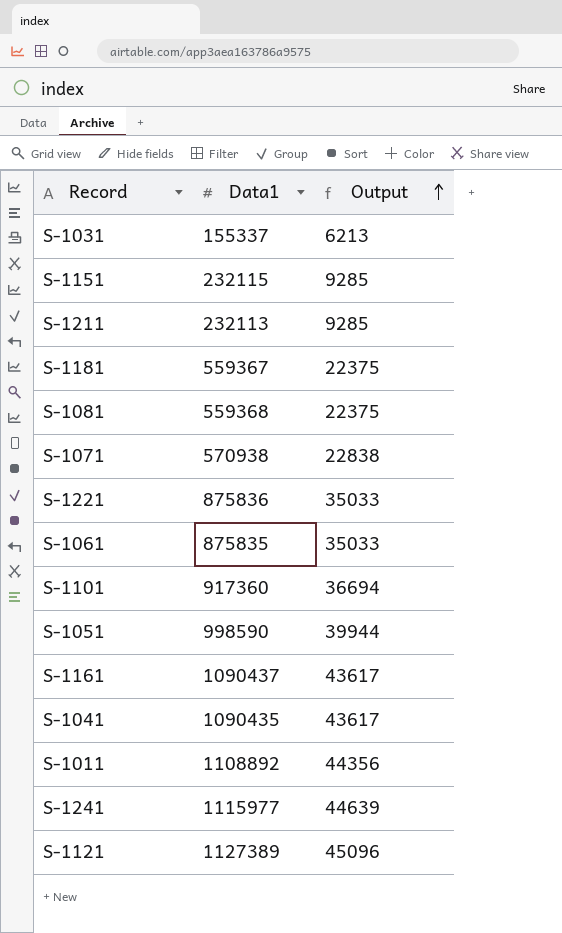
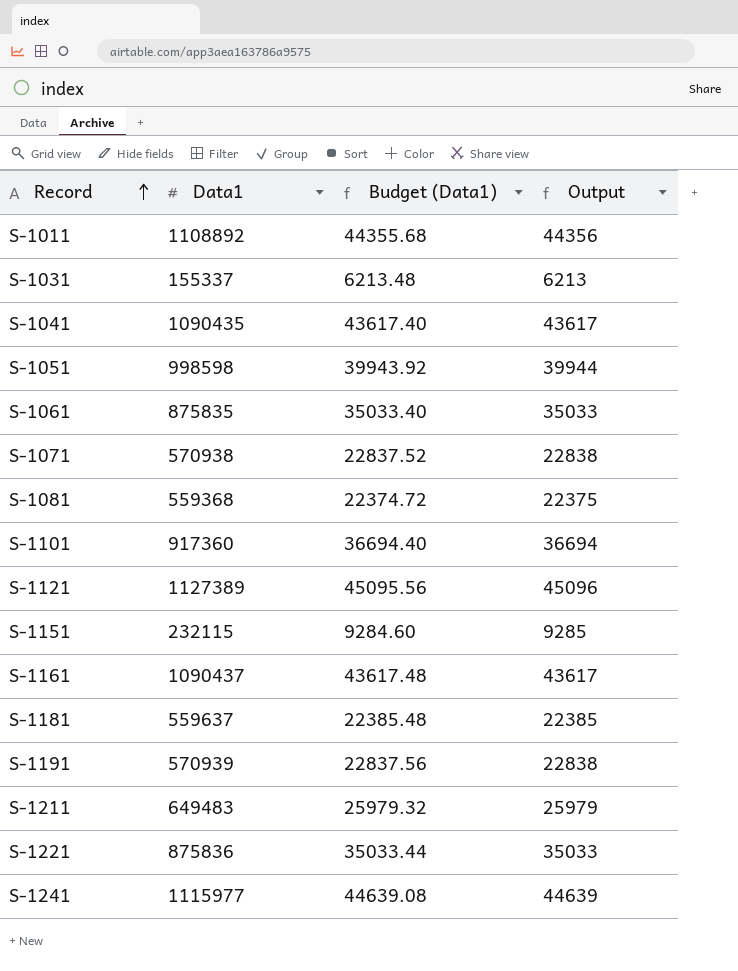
row order: Output ascending -> Record ascending
column Budget (Data1) | formula: none -> [Data1] * 0.04
S-1051 | Data1: 998590 -> 998598
S-1181 | Data1: 559367 -> 559637
S-1181 | Output: 22375 -> 22385
row S-1191: none -> 570939 | 22837.56 | 22838
S-1211 | Data1: 232113 -> 649483
S-1211 | Output: 9285 -> 25979

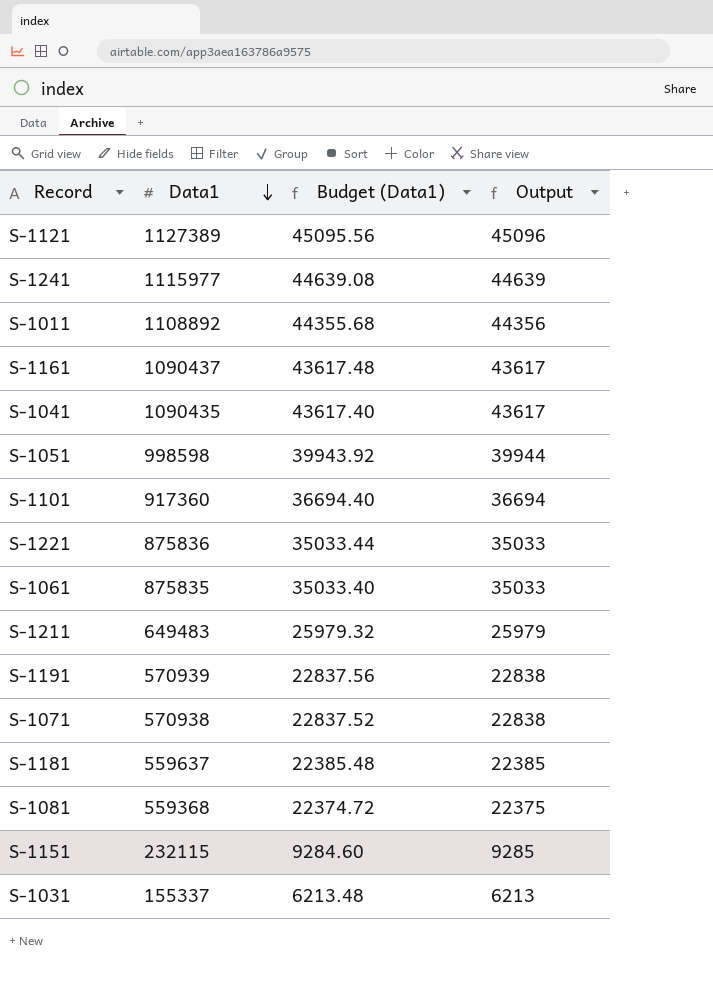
row order: Record ascending -> Data1 descending

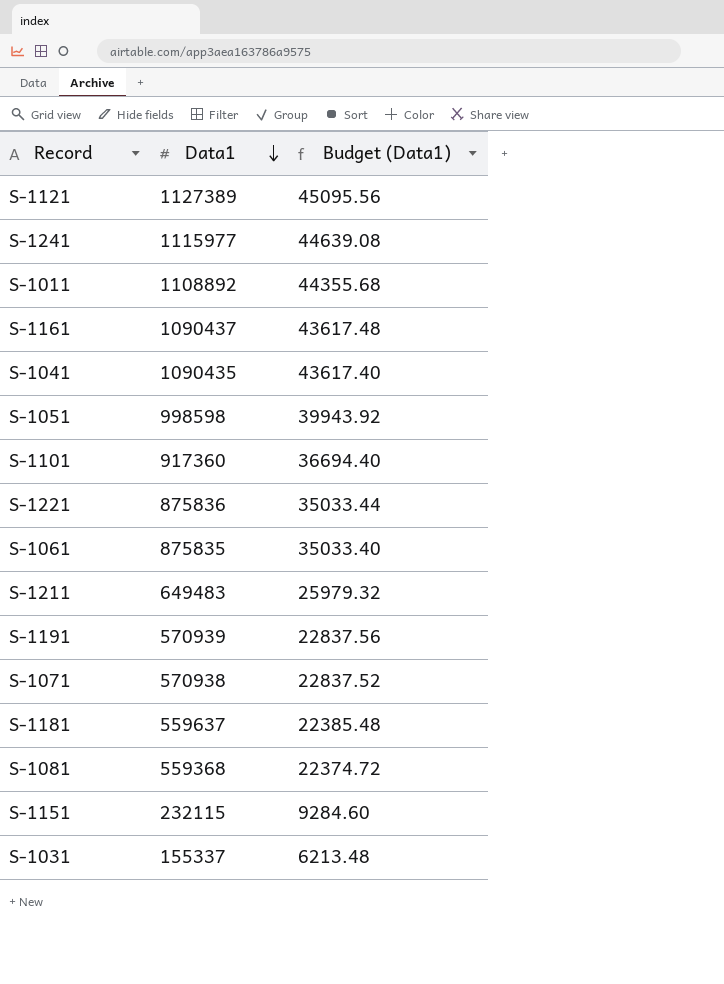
column Output | formula: [Data1] * 0.04 -> none

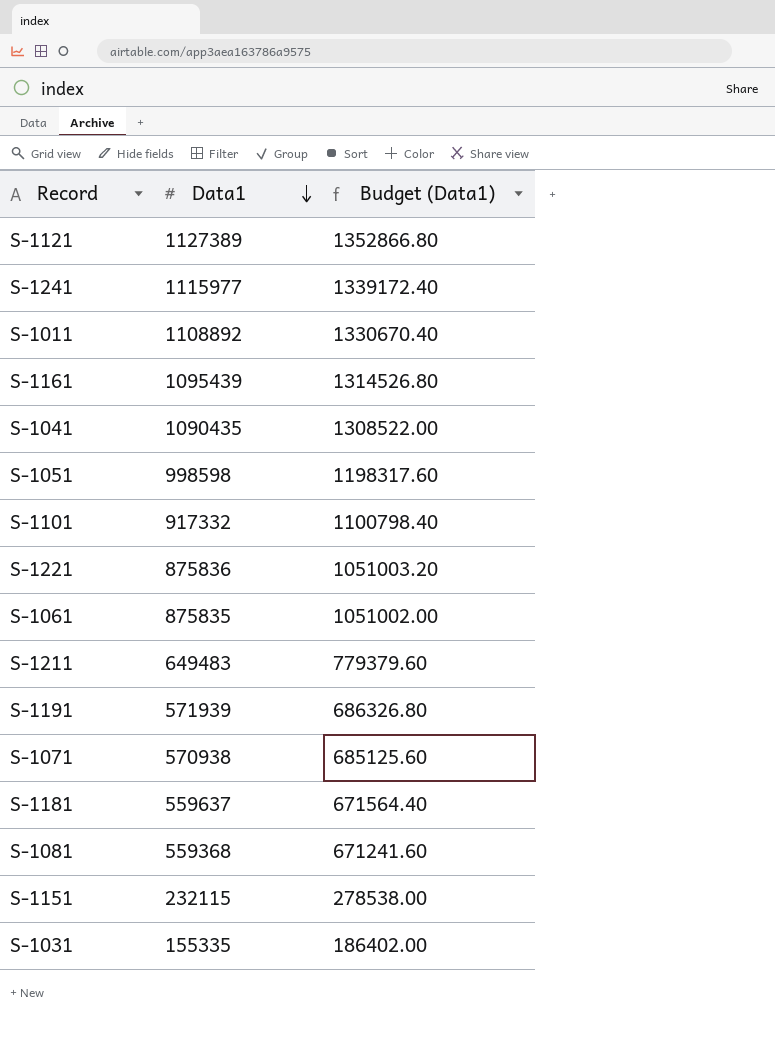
column Budget (Data1) | formula: [Data1] * 0.04 -> [Data1] * 1.2
S-1161 | Data1: 1090437 -> 1095439
S-1101 | Data1: 917360 -> 917332
S-1191 | Data1: 570939 -> 571939
S-1031 | Data1: 155337 -> 155335

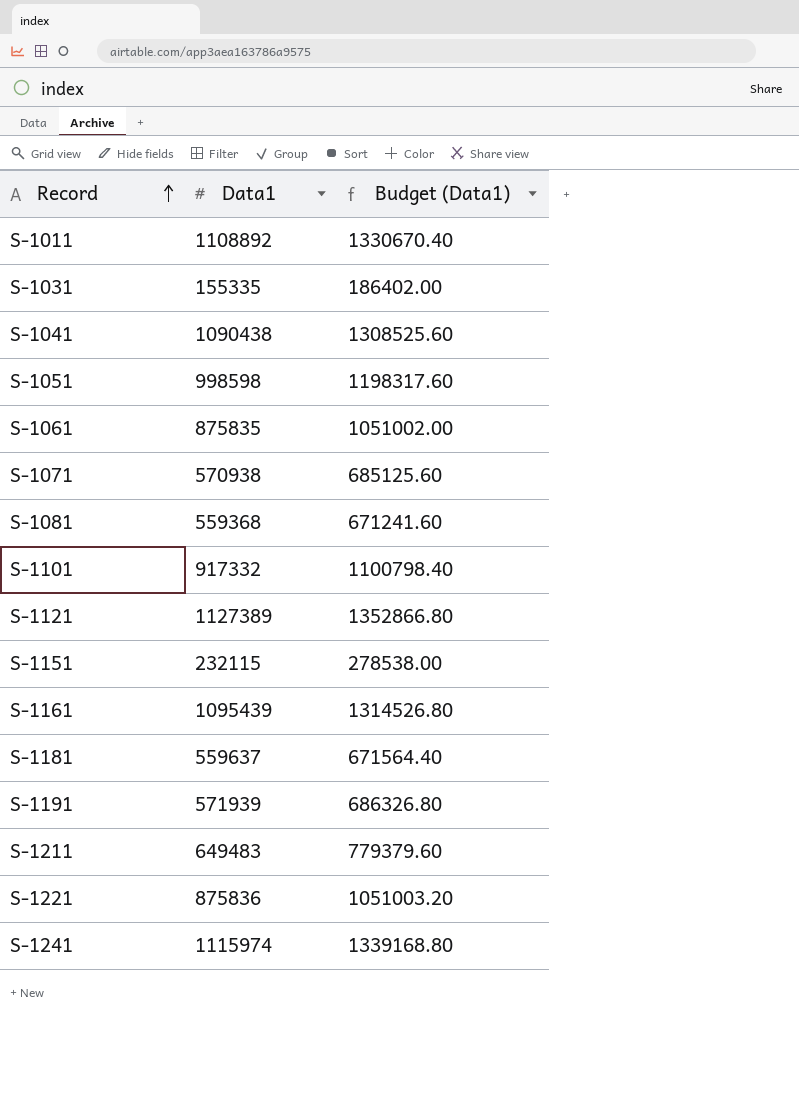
row order: Data1 descending -> Record ascending
S-1041 | Data1: 1090435 -> 1090438
S-1041 | Budget (Data1): 1308522.00 -> 1308525.60
S-1241 | Data1: 1115977 -> 1115974
S-1241 | Budget (Data1): 1339172.40 -> 1339168.80

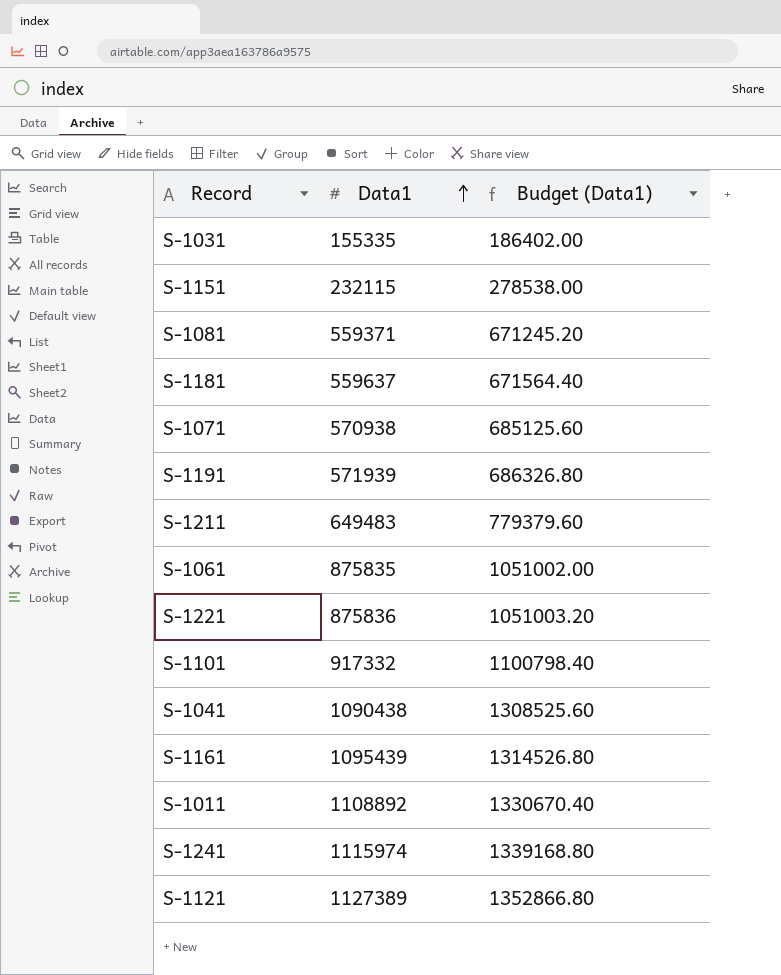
row order: Record ascending -> Data1 ascending
row S-1051: 998598 | 1198317.60 -> none
S-1081 | Data1: 559368 -> 559371
S-1081 | Budget (Data1): 671241.60 -> 671245.20

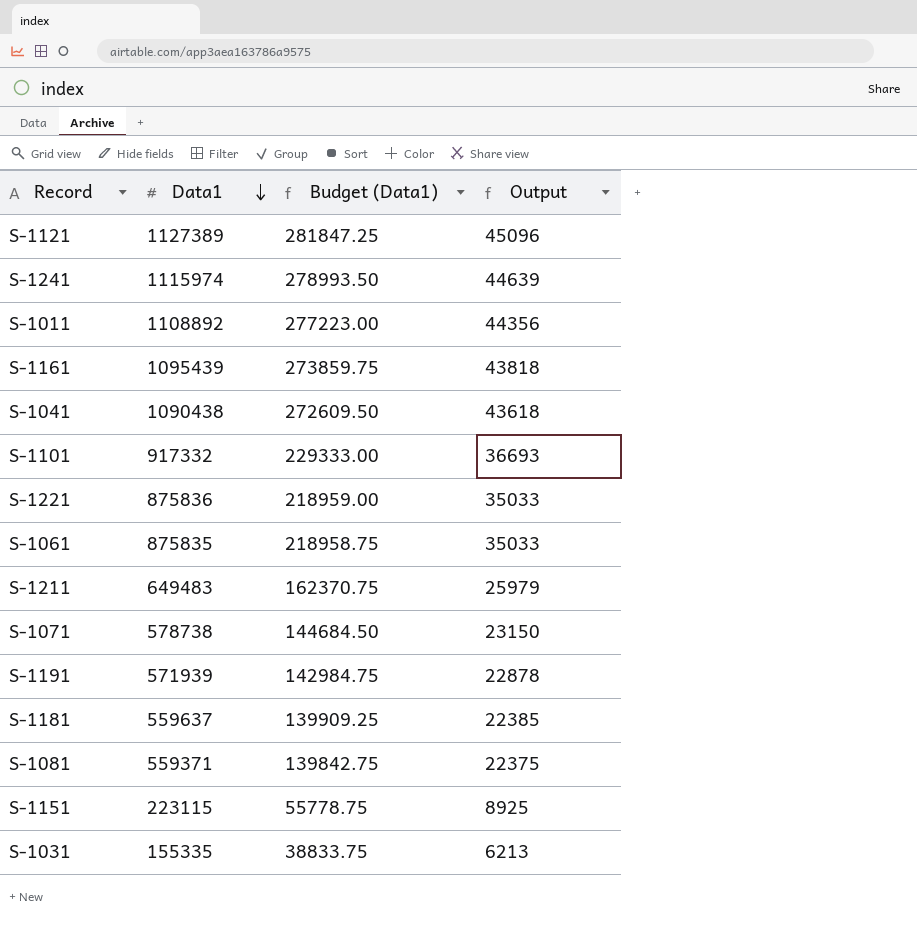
row order: Data1 ascending -> Data1 descending
column Budget (Data1) | formula: [Data1] * 1.2 -> [Data1] * 0.25
column Output | formula: none -> [Data1] * 0.04
S-1071 | Data1: 570938 -> 578738
S-1151 | Data1: 232115 -> 223115

